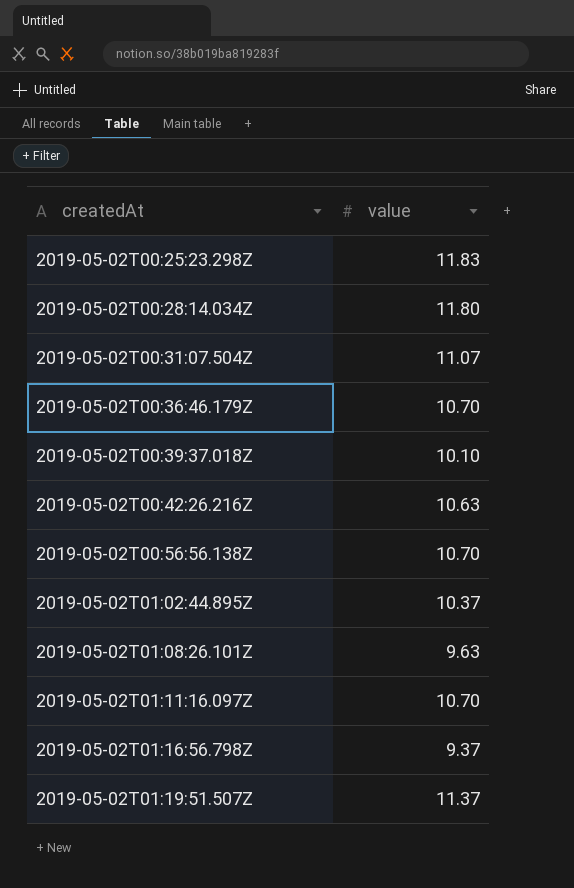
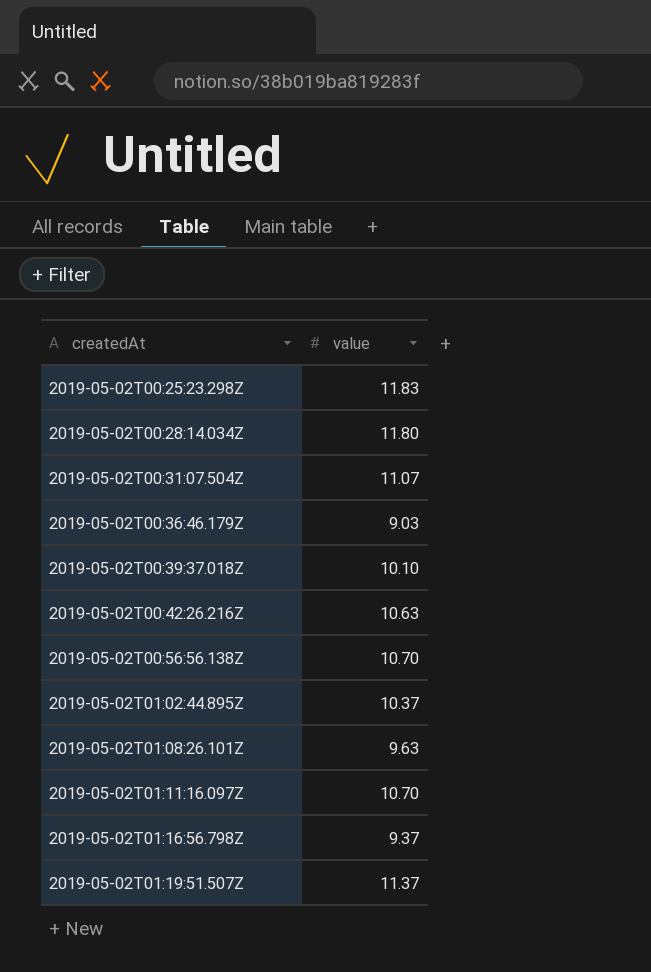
2019-05-02T00:36:46.179Z | value: 10.70 -> 9.03

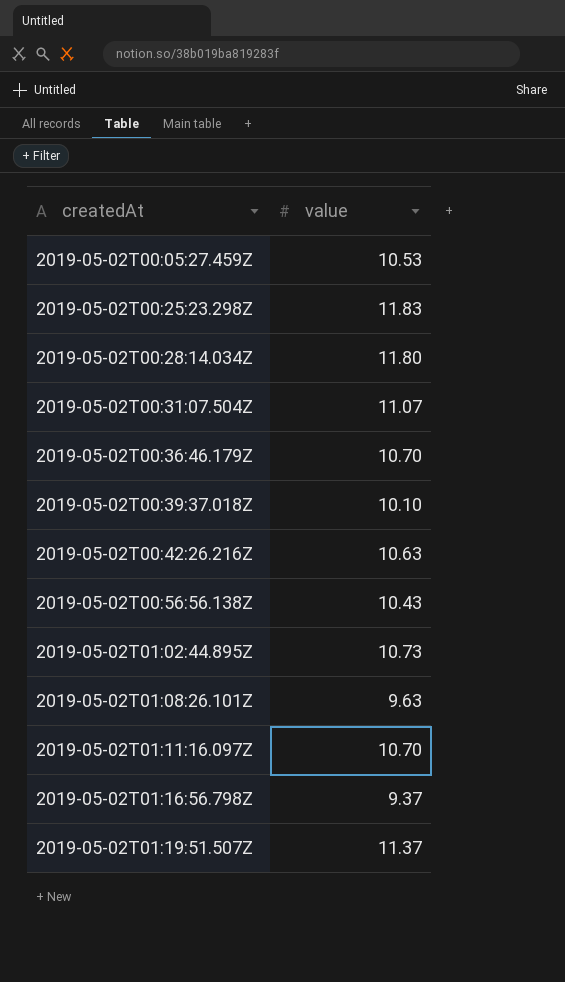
row 2019-05-02T00:05:27.459Z: none -> 10.53
2019-05-02T00:36:46.179Z | value: 9.03 -> 10.70
2019-05-02T00:56:56.138Z | value: 10.70 -> 10.43
2019-05-02T01:02:44.895Z | value: 10.37 -> 10.73

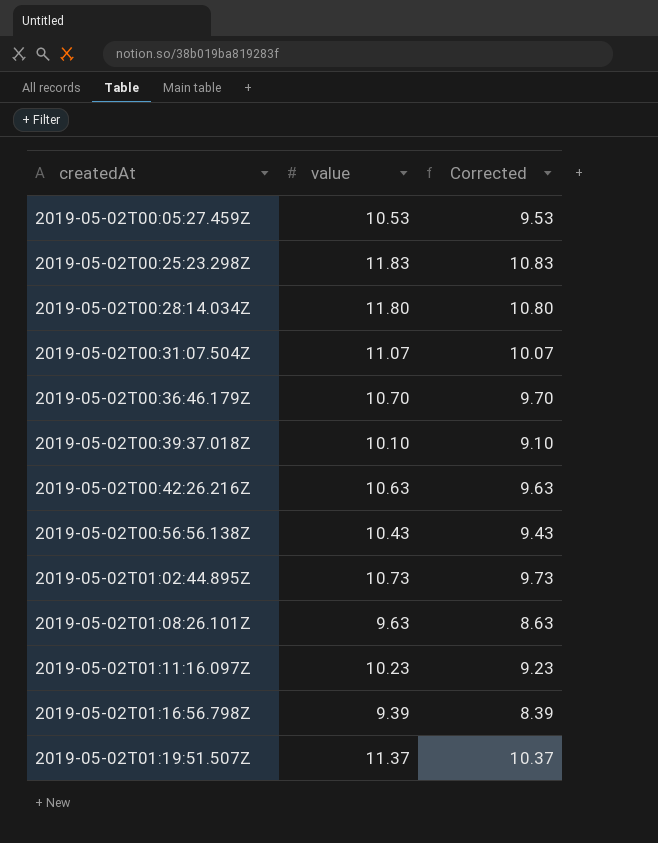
column Corrected | formula: none -> [value] - 1
2019-05-02T01:11:16.097Z | value: 10.70 -> 10.23
2019-05-02T01:16:56.798Z | value: 9.37 -> 9.39

